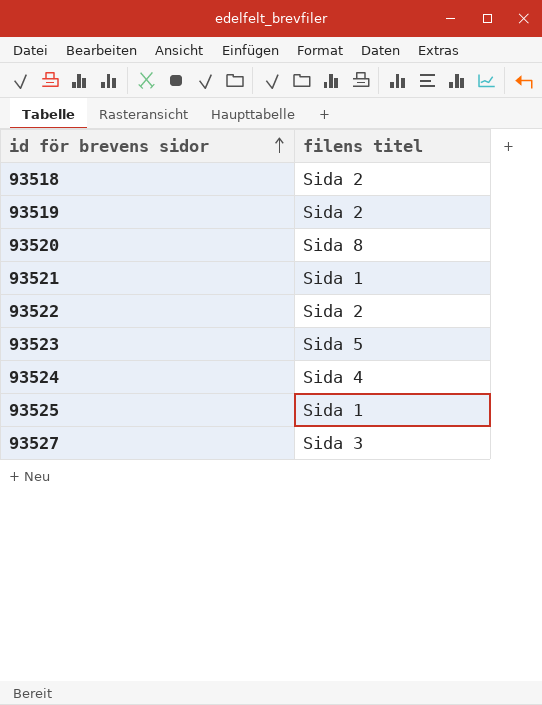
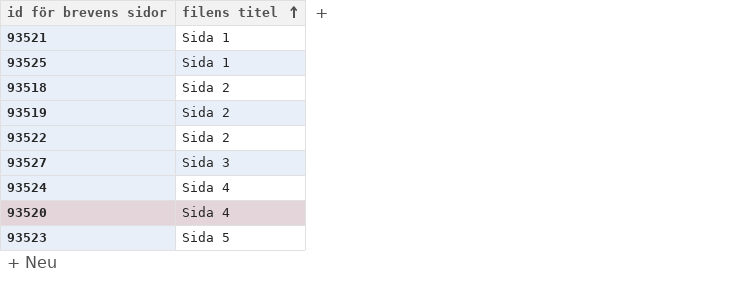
row order: id för brevens sidor ascending -> filens titel ascending
93520 | filens titel: Sida 8 -> Sida 4

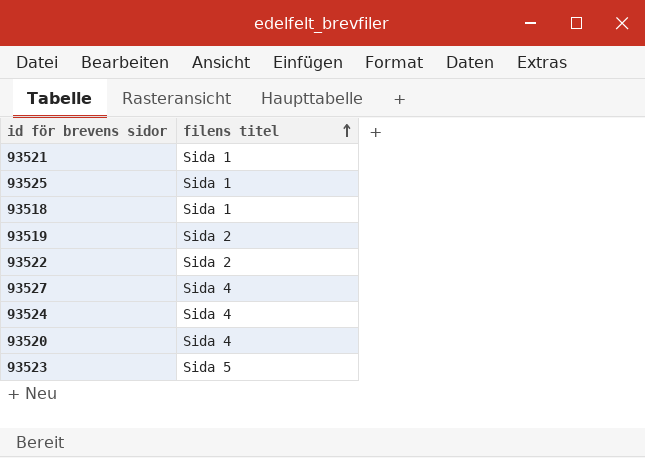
93518 | filens titel: Sida 2 -> Sida 1
93527 | filens titel: Sida 3 -> Sida 4

